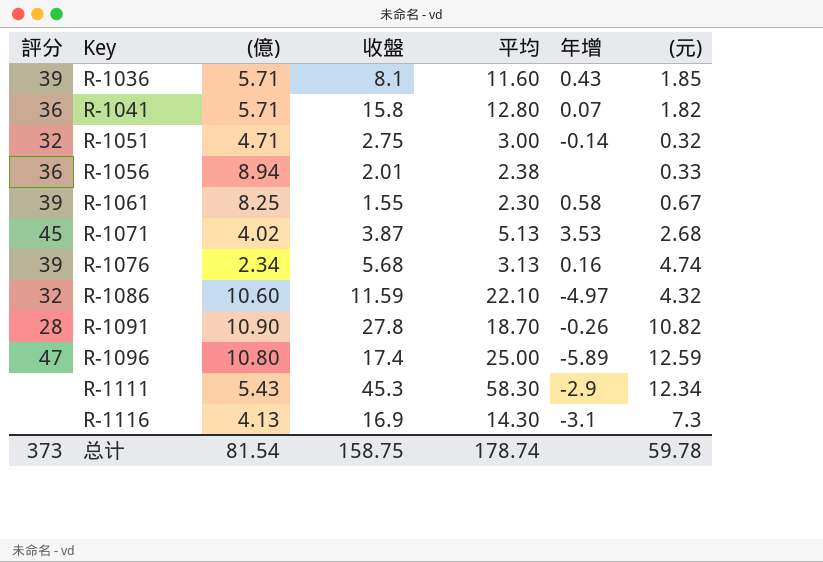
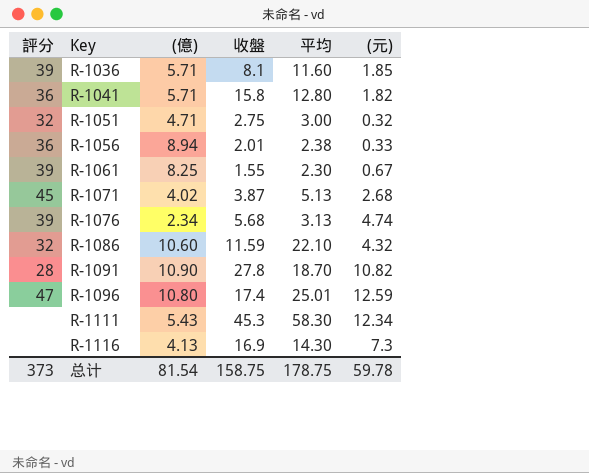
column 年增 | position: 6 -> none
R-1096 | 平均: 25.00 -> 25.01
总计 | 平均: 178.74 -> 178.75

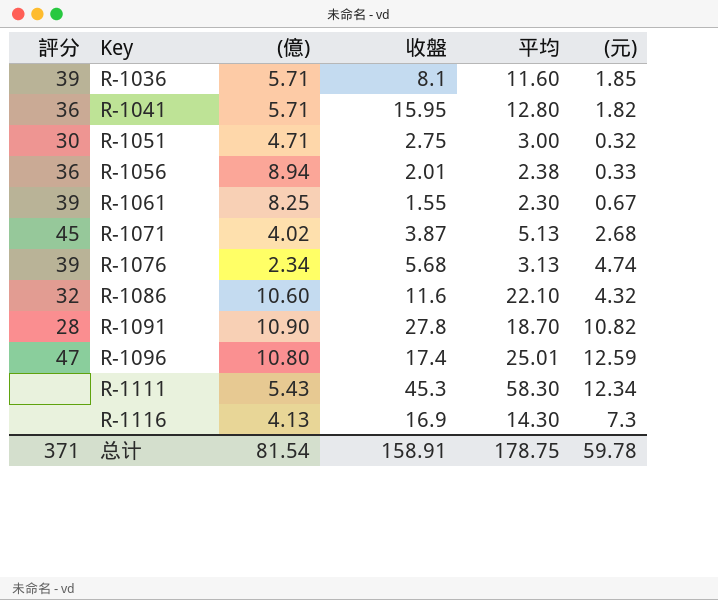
R-1041 | 收盤: 15.8 -> 15.95
R-1051 | 評分: 32 -> 30
R-1086 | 收盤: 11.59 -> 11.6
总计 | 評分: 373 -> 371
总计 | 收盤: 158.75 -> 158.91

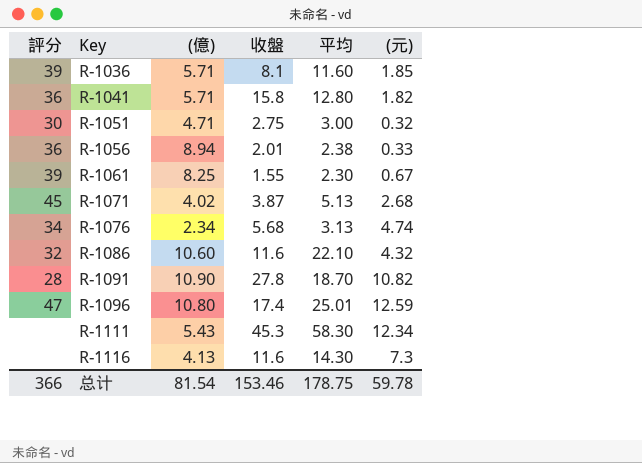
R-1041 | 收盤: 15.95 -> 15.8
R-1076 | 評分: 39 -> 34
R-1116 | 收盤: 16.9 -> 11.6
总计 | 評分: 371 -> 366
总计 | 收盤: 158.91 -> 153.46

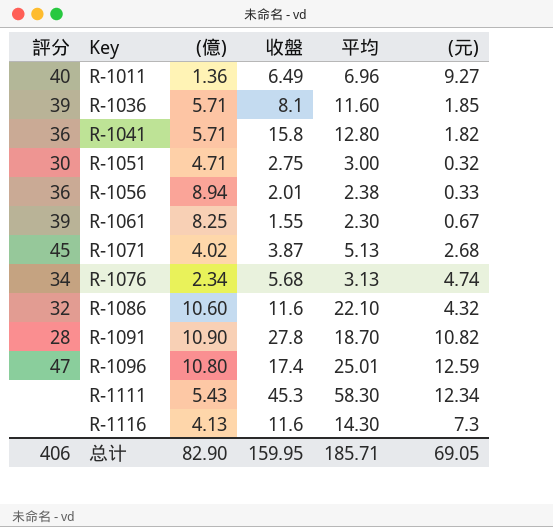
row R-1011: none -> 40 | 1.36 | 6.49 | 6.96 | 9.27
总计 | 評分: 366 -> 406
总计 | (億): 81.54 -> 82.90
总计 | 收盤: 153.46 -> 159.95
总计 | 平均: 178.75 -> 185.71
总计 | (元): 59.78 -> 69.05

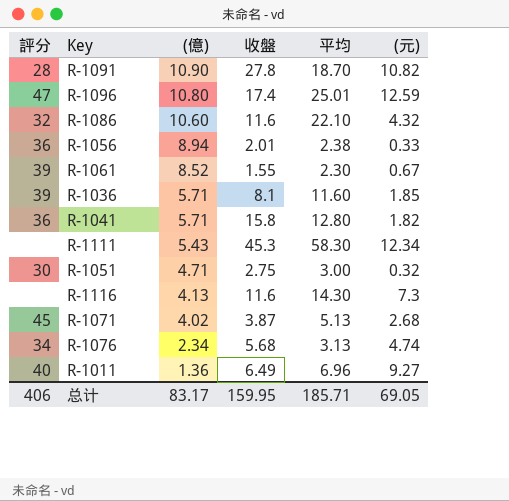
row order: Key ascending -> (億) descending
R-1061 | (億): 8.25 -> 8.52
总计 | (億): 82.90 -> 83.17

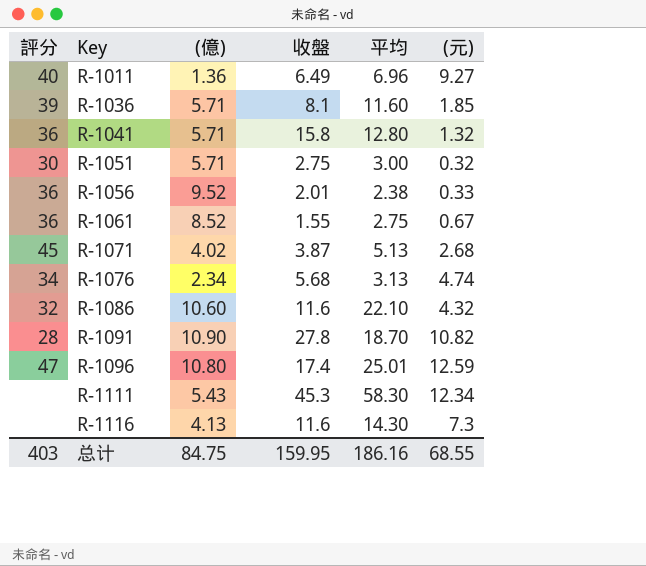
row order: (億) descending -> Key ascending
R-1041 | (元): 1.82 -> 1.32
R-1051 | (億): 4.71 -> 5.71
R-1056 | (億): 8.94 -> 9.52
R-1061 | 評分: 39 -> 36
R-1061 | 平均: 2.30 -> 2.75
总计 | 評分: 406 -> 403
总计 | (億): 83.17 -> 84.75
总计 | 平均: 185.71 -> 186.16
总计 | (元): 69.05 -> 68.55

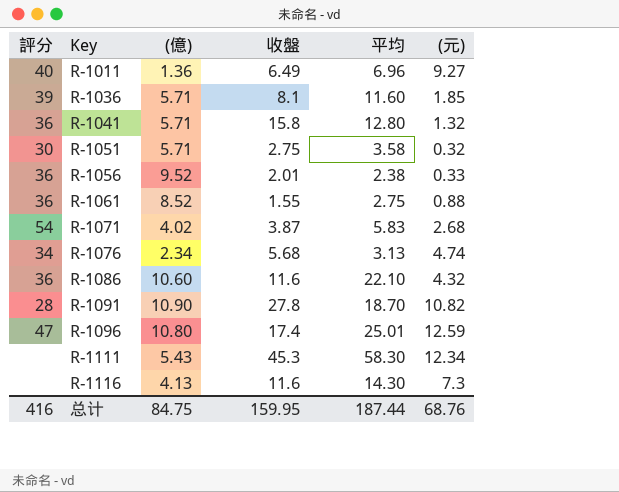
R-1051 | 平均: 3.00 -> 3.58
R-1061 | (元): 0.67 -> 0.88
R-1071 | 評分: 45 -> 54
R-1071 | 平均: 5.13 -> 5.83
R-1086 | 評分: 32 -> 36
总计 | 評分: 403 -> 416
总计 | 平均: 186.16 -> 187.44
总计 | (元): 68.55 -> 68.76

